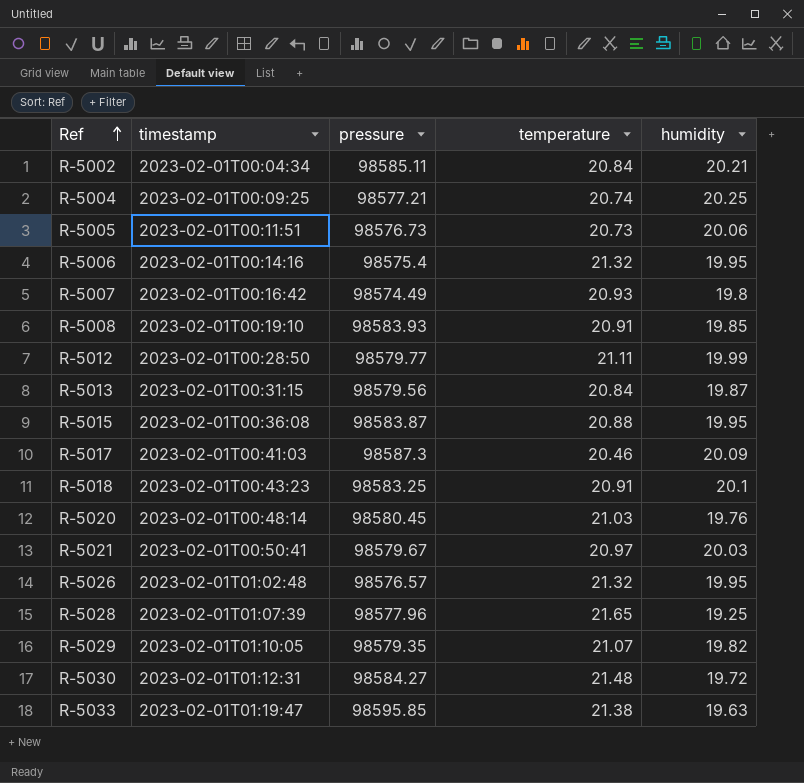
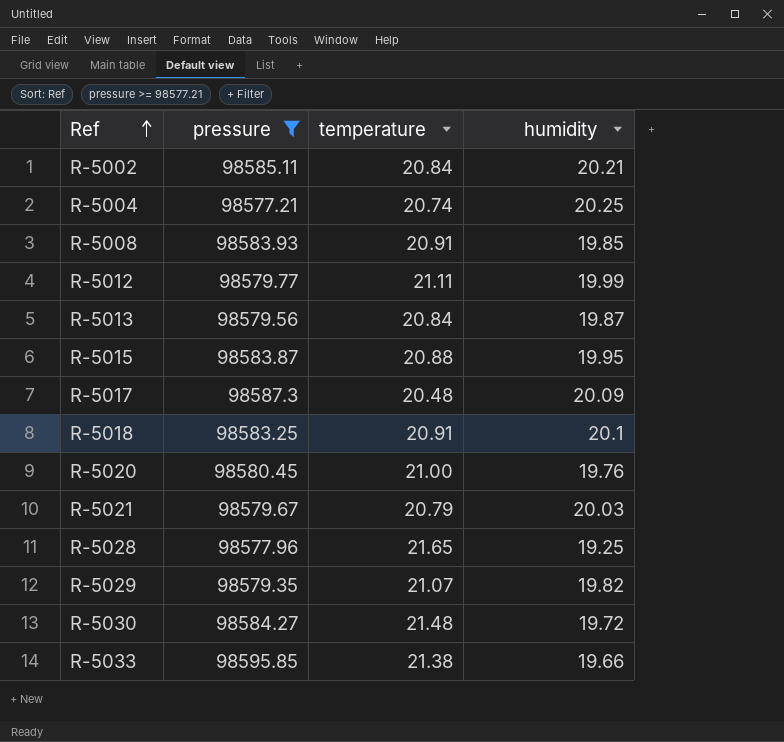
filter: none -> pressure >= 98577.21
column timestamp | position: 2 -> none
R-5017 | temperature: 20.46 -> 20.48
R-5020 | temperature: 21.03 -> 21.00
R-5021 | temperature: 20.97 -> 20.79
R-5033 | humidity: 19.63 -> 19.66

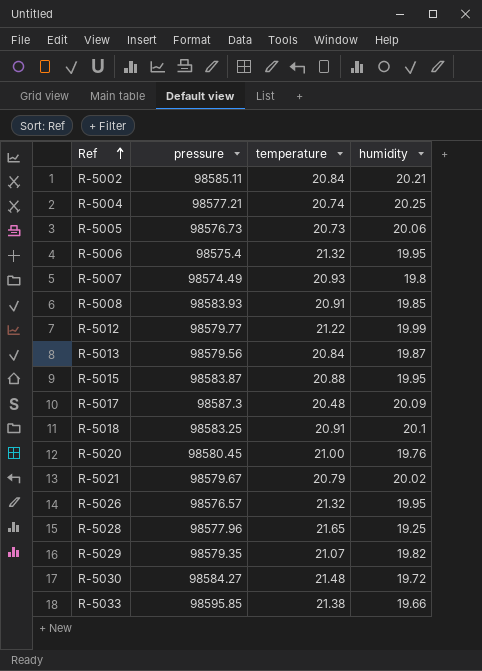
filter: pressure >= 98577.21 -> none
R-5012 | temperature: 21.11 -> 21.22
R-5021 | humidity: 20.03 -> 20.02

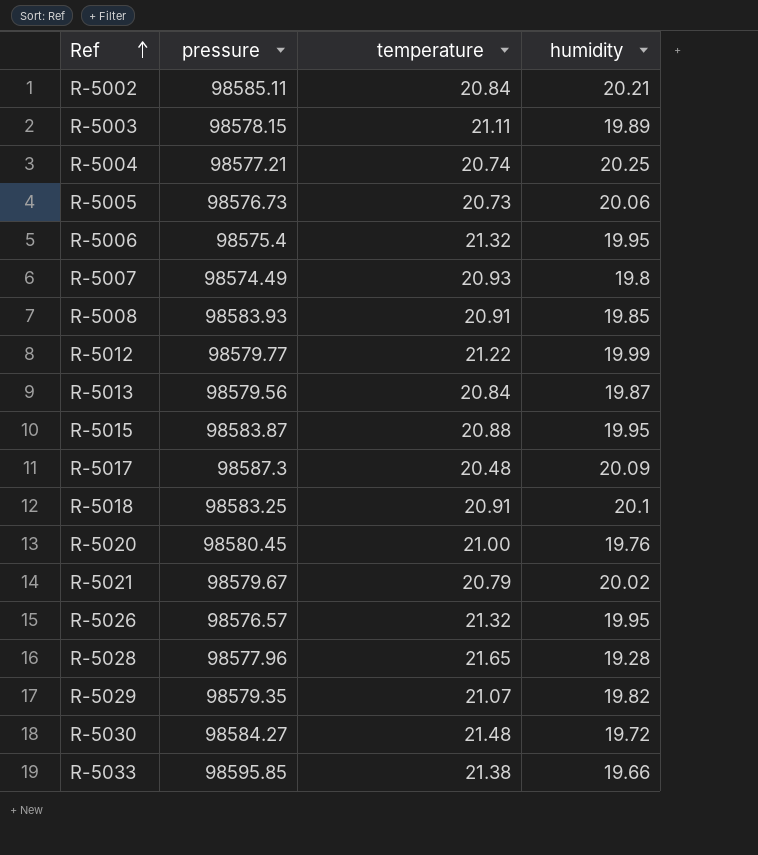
row R-5003: none -> 98578.15 | 21.11 | 19.89
R-5028 | humidity: 19.25 -> 19.28

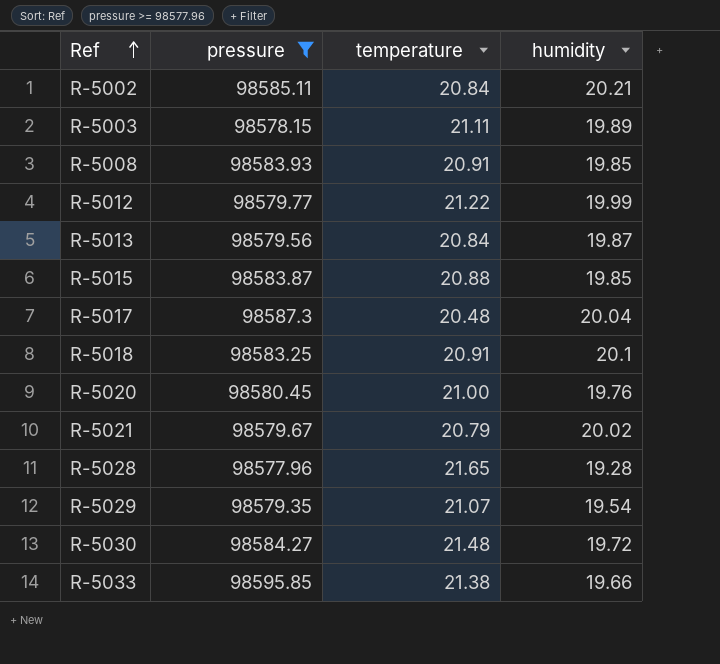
filter: none -> pressure >= 98577.96
R-5015 | humidity: 19.95 -> 19.85
R-5017 | humidity: 20.09 -> 20.04
R-5029 | humidity: 19.82 -> 19.54

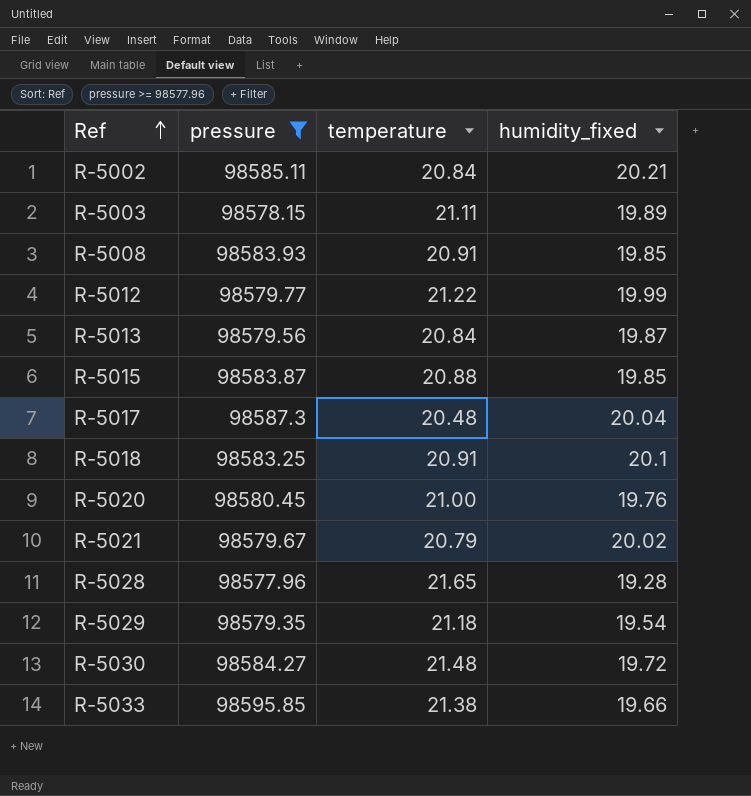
column name: humidity -> humidity_fixed
R-5029 | temperature: 21.07 -> 21.18

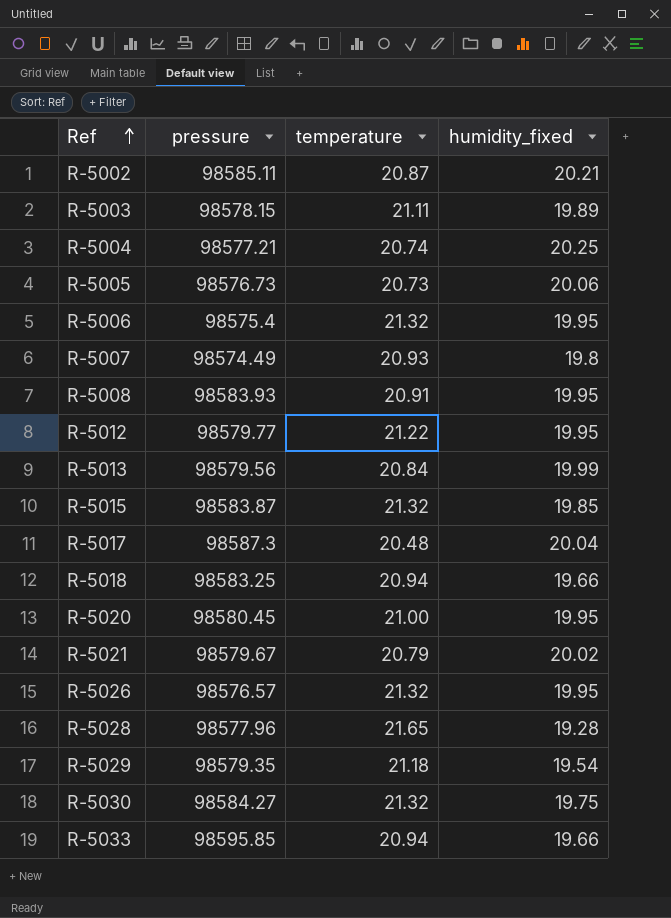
filter: pressure >= 98577.96 -> none
R-5002 | temperature: 20.84 -> 20.87
R-5008 | humidity_fixed: 19.85 -> 19.95
R-5012 | humidity_fixed: 19.99 -> 19.95
R-5013 | humidity_fixed: 19.87 -> 19.99
R-5015 | temperature: 20.88 -> 21.32
R-5018 | temperature: 20.91 -> 20.94
R-5018 | humidity_fixed: 20.1 -> 19.66
R-5020 | humidity_fixed: 19.76 -> 19.95
R-5030 | temperature: 21.48 -> 21.32
R-5030 | humidity_fixed: 19.72 -> 19.75
R-5033 | temperature: 21.38 -> 20.94

